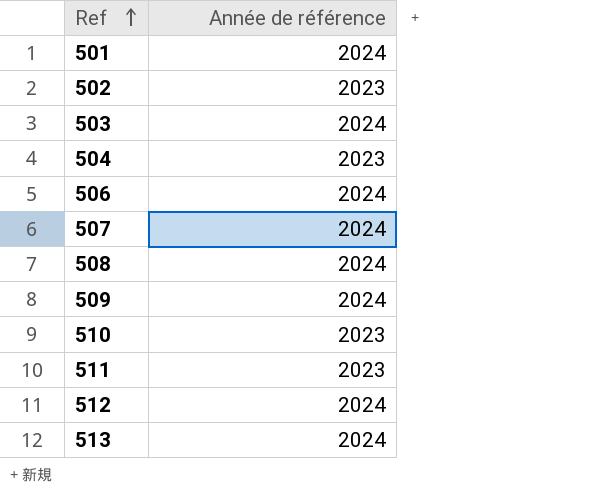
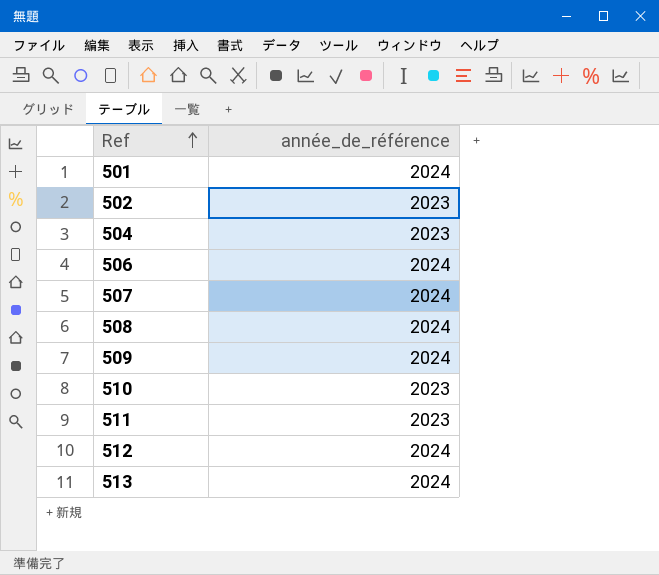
column name: Année de référence -> année_de_référence
row 503: 2024 -> none

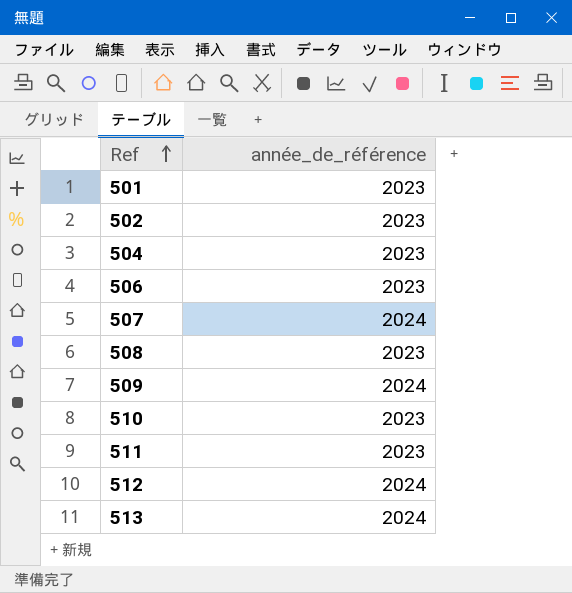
501 | année_de_référence: 2024 -> 2023
506 | année_de_référence: 2024 -> 2023
508 | année_de_référence: 2024 -> 2023

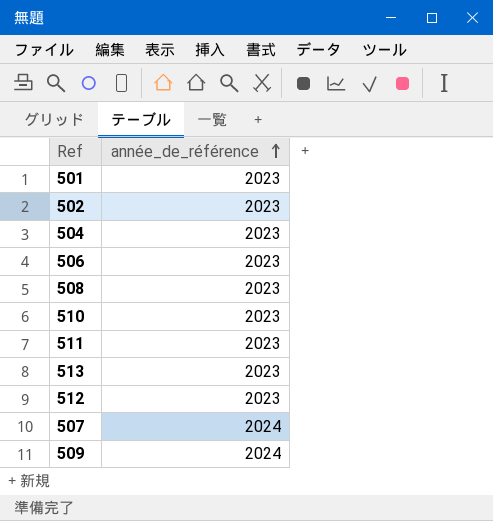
row order: Ref ascending -> année_de_référence ascending
513 | année_de_référence: 2024 -> 2023
512 | année_de_référence: 2024 -> 2023

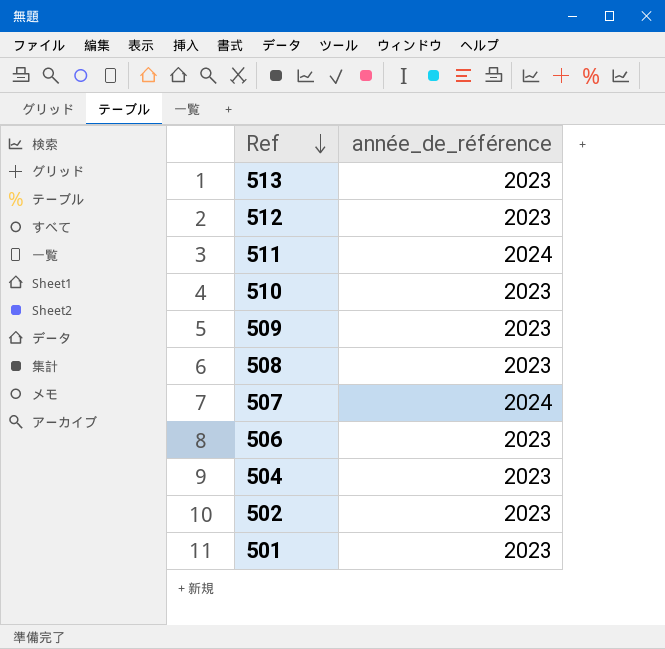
row order: année_de_référence ascending -> Ref descending
511 | année_de_référence: 2023 -> 2024
509 | année_de_référence: 2024 -> 2023

